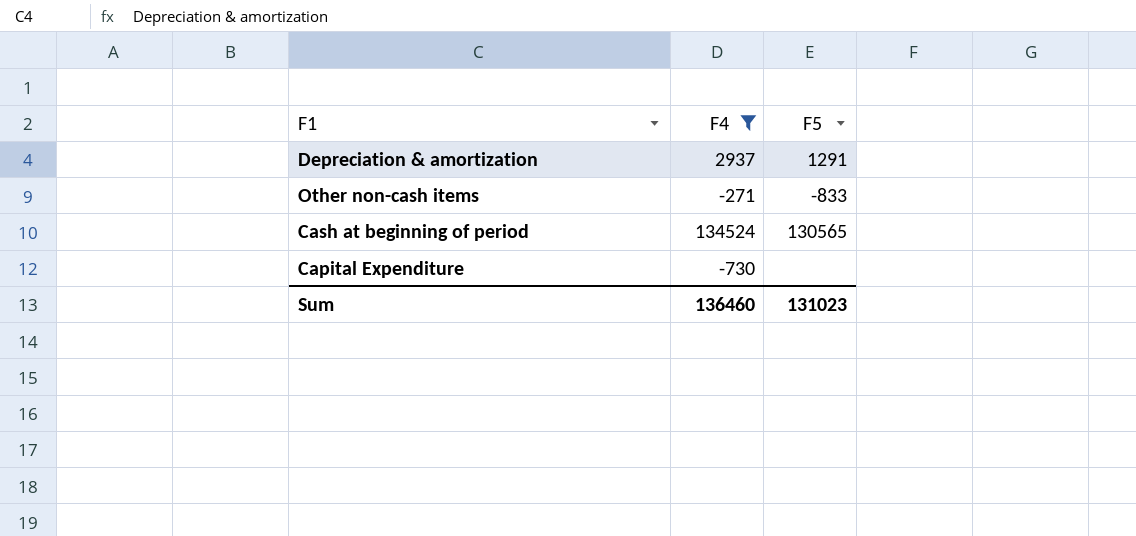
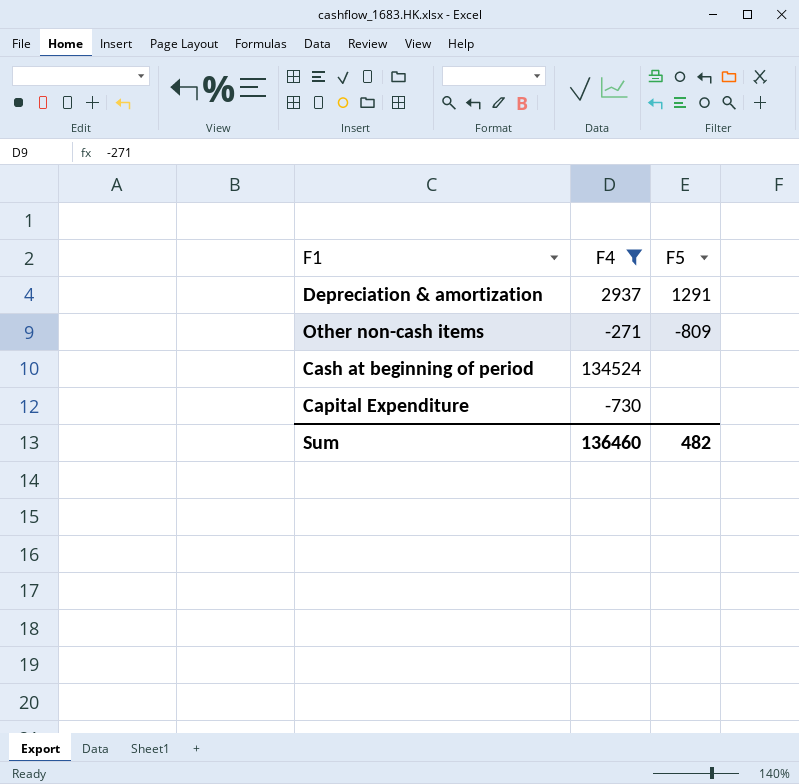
Other non-cash items | F5: -833 -> -809
Cash at beginning of period | F5: 130565 -> none
Sum | F5: 131023 -> 482

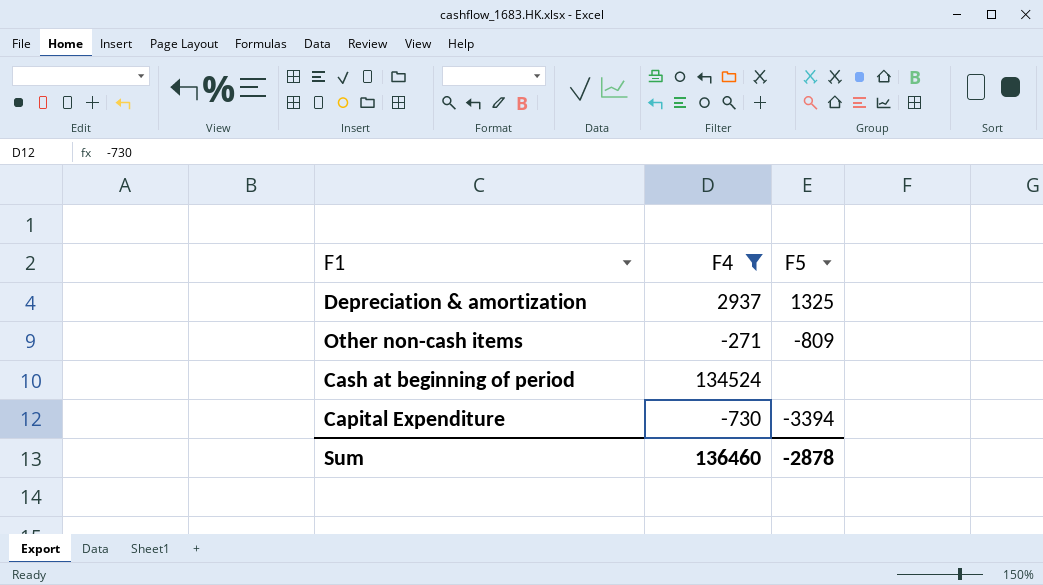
Depreciation & amortization | F5: 1291 -> 1325
Capital Expenditure | F5: none -> -3394
Sum | F5: 482 -> -2878

